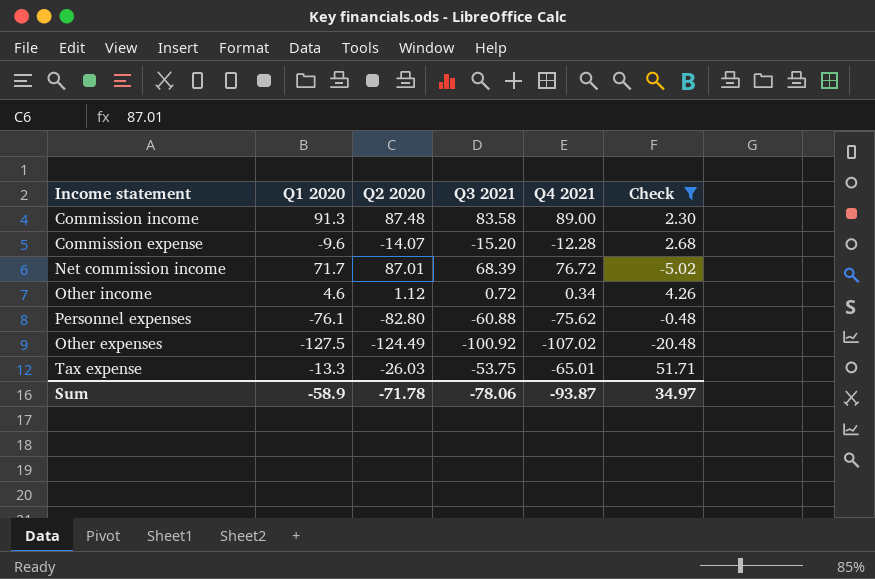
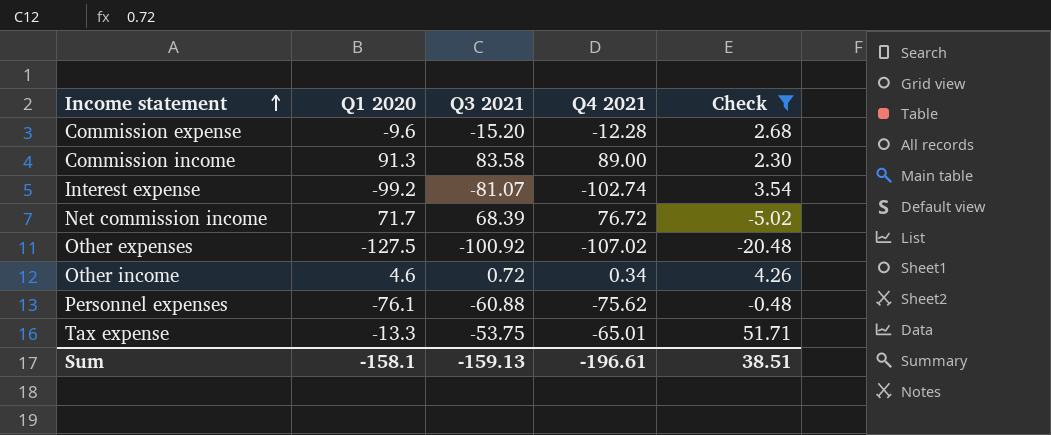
row order: none -> Income statement ascending
column Q2 2020 | position: 3 -> none
row Interest expense: none -> -99.2 | -81.07 | -102.74 | 3.54
Sum | Q1 2020: -58.9 -> -158.1
Sum | Q3 2021: -78.06 -> -159.13
Sum | Q4 2021: -93.87 -> -196.61
Sum | Check: 34.97 -> 38.51

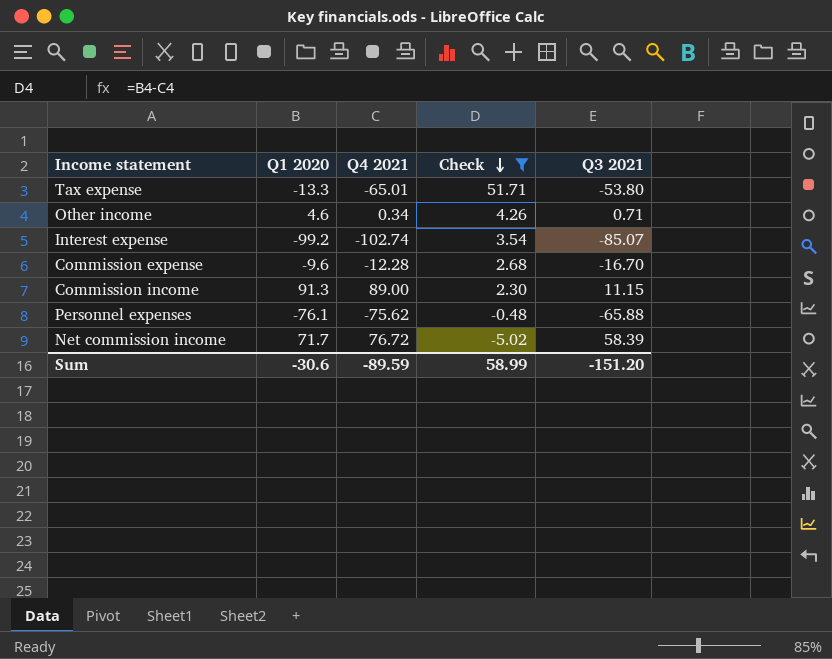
row order: Income statement ascending -> Check descending
column Q3 2021 | position: 3 -> 5
row Other expenses: -127.5 | -100.92 | -107.02 | -20.48 -> none
Tax expense | Q3 2021: -53.75 -> -53.80
Other income | Q3 2021: 0.72 -> 0.71
Interest expense | Q3 2021: -81.07 -> -85.07
Commission expense | Q3 2021: -15.20 -> -16.70
Commission income | Q3 2021: 83.58 -> 11.15
Personnel expenses | Q3 2021: -60.88 -> -65.88
Net commission income | Q3 2021: 68.39 -> 58.39
Sum | Q1 2020: -158.1 -> -30.6
Sum | Q4 2021: -196.61 -> -89.59
Sum | Check: 38.51 -> 58.99
Sum | Q3 2021: -159.13 -> -151.20

